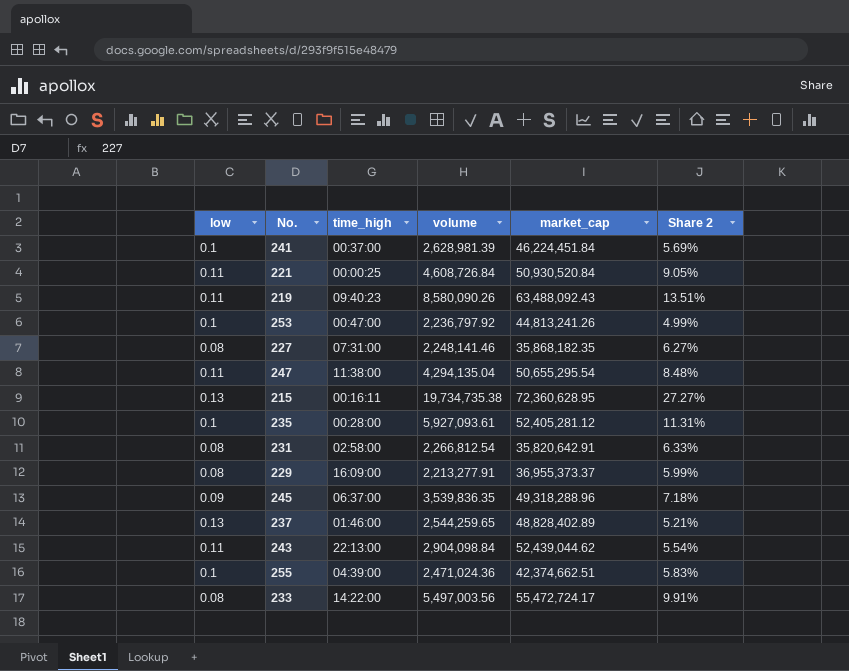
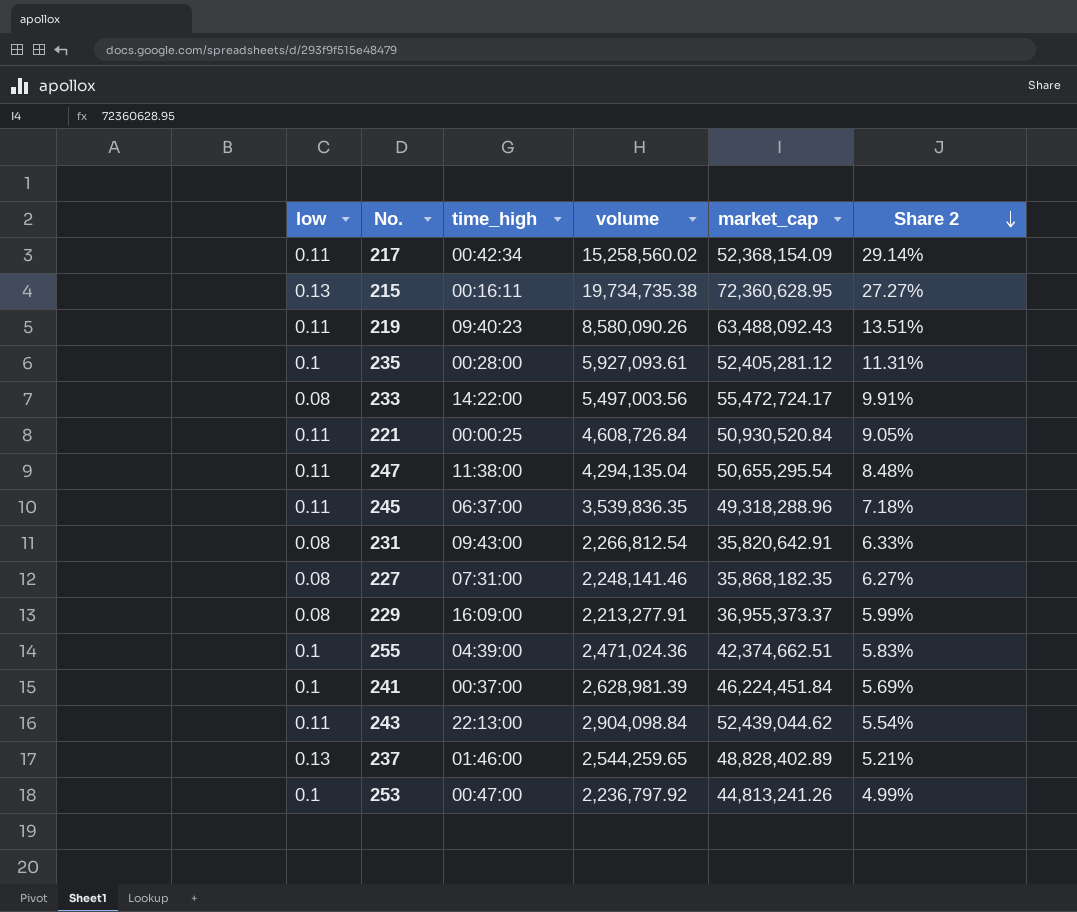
row order: none -> Share 2 descending
row 217: none -> 0.11 | 00:42:34 | 15,258,560.02 | 52,368,154.09 | 29.14%
245 | low: 0.09 -> 0.11
231 | time_high: 02:58:00 -> 09:43:00

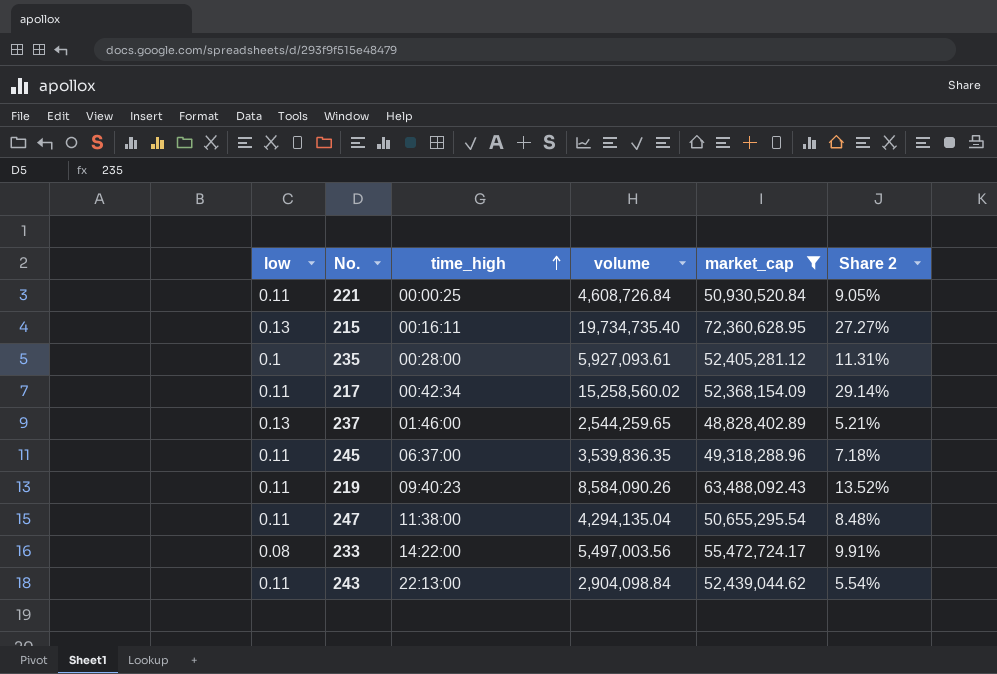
filter: none -> market_cap >= 48,828,402.89
row order: Share 2 descending -> time_high ascending
215 | volume: 19,734,735.38 -> 19,734,735.40
219 | volume: 8,580,090.26 -> 8,584,090.26
219 | Share 2: 13.51% -> 13.52%

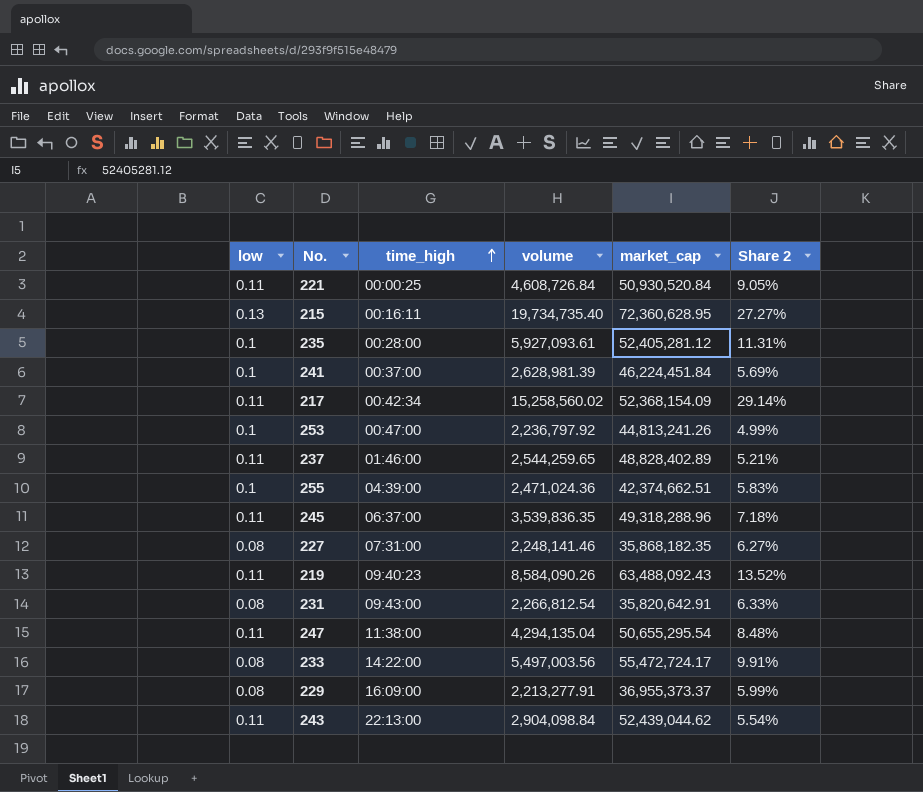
filter: market_cap >= 48,828,402.89 -> none
237 | low: 0.13 -> 0.11

